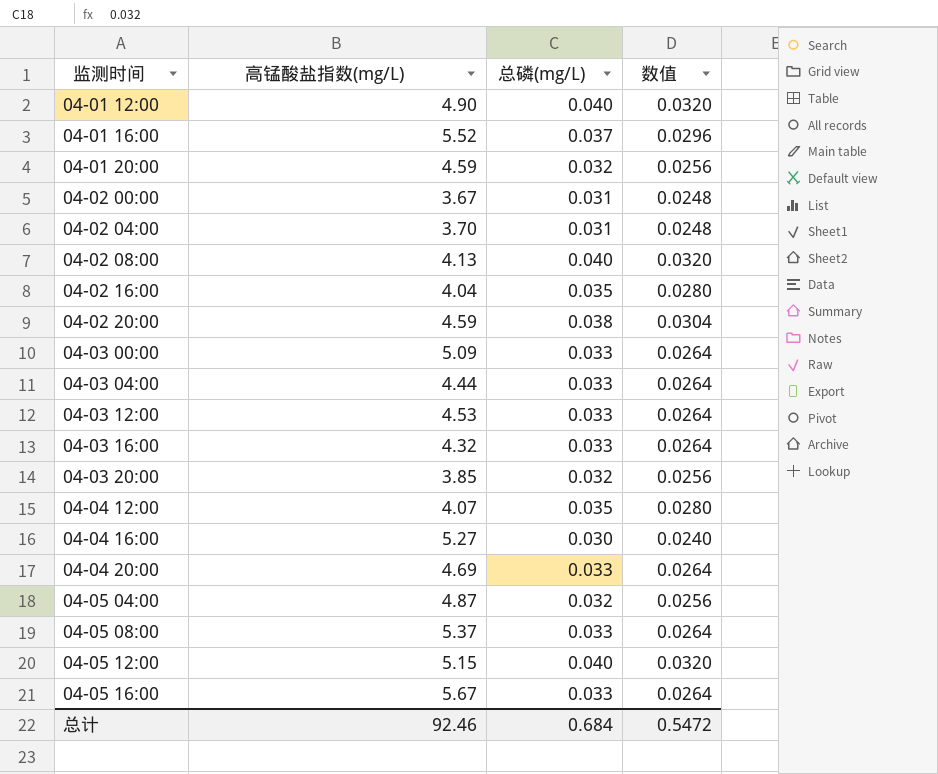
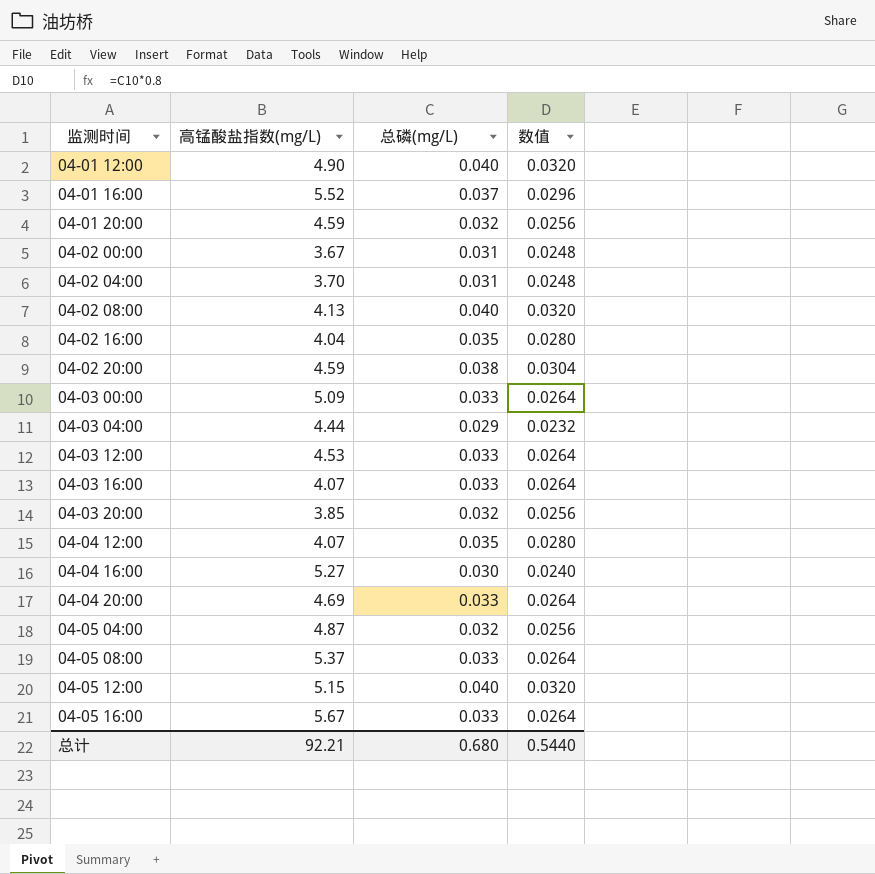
04-03 04:00 | 总磷(mg/L): 0.033 -> 0.029
04-03 04:00 | 数值: 0.0264 -> 0.0232
04-03 16:00 | 高锰酸盐指数(mg/L): 4.32 -> 4.07
总计 | 高锰酸盐指数(mg/L): 92.46 -> 92.21
总计 | 总磷(mg/L): 0.684 -> 0.680
总计 | 数值: 0.5472 -> 0.5440

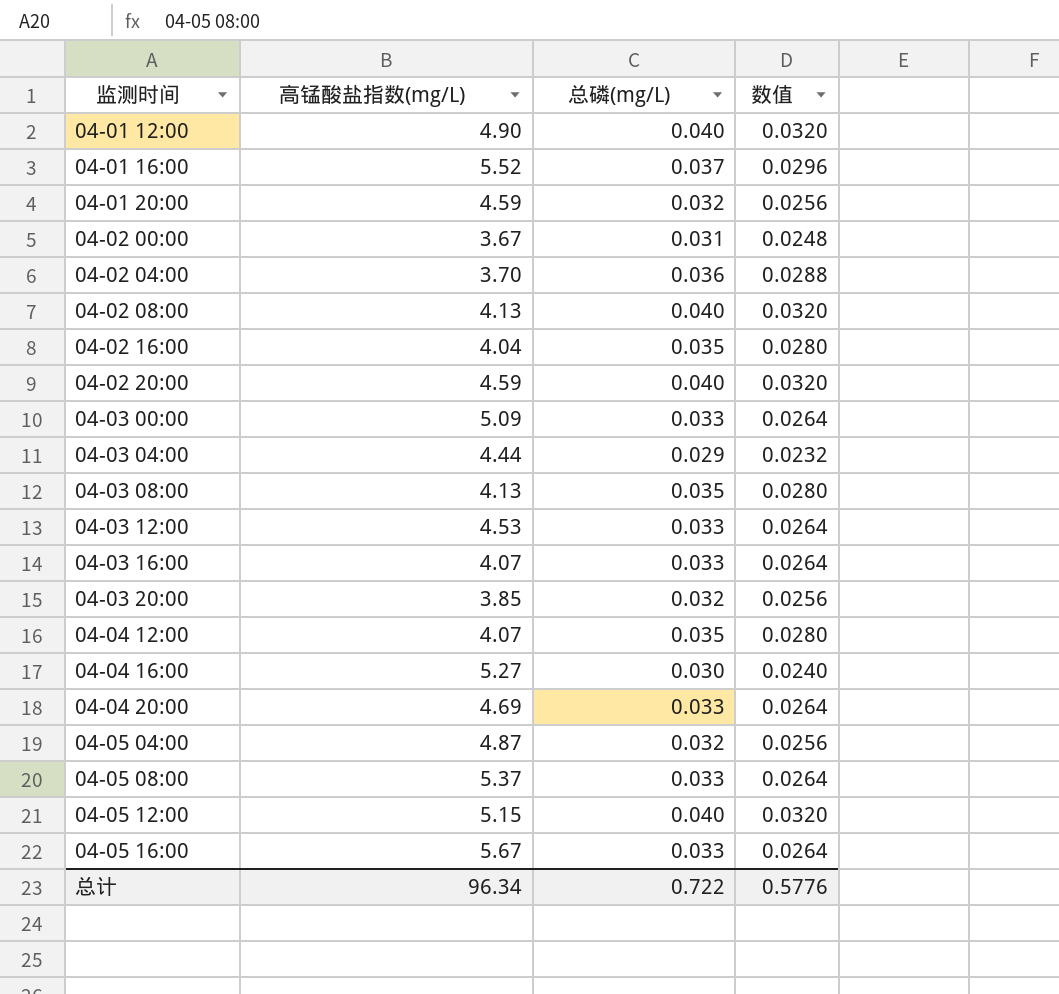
04-02 04:00 | 总磷(mg/L): 0.031 -> 0.036
04-02 04:00 | 数值: 0.0248 -> 0.0288
04-02 20:00 | 总磷(mg/L): 0.038 -> 0.040
04-02 20:00 | 数值: 0.0304 -> 0.0320
row 04-03 08:00: none -> 4.13 | 0.035 | 0.0280
总计 | 高锰酸盐指数(mg/L): 92.21 -> 96.34
总计 | 总磷(mg/L): 0.680 -> 0.722
总计 | 数值: 0.5440 -> 0.5776

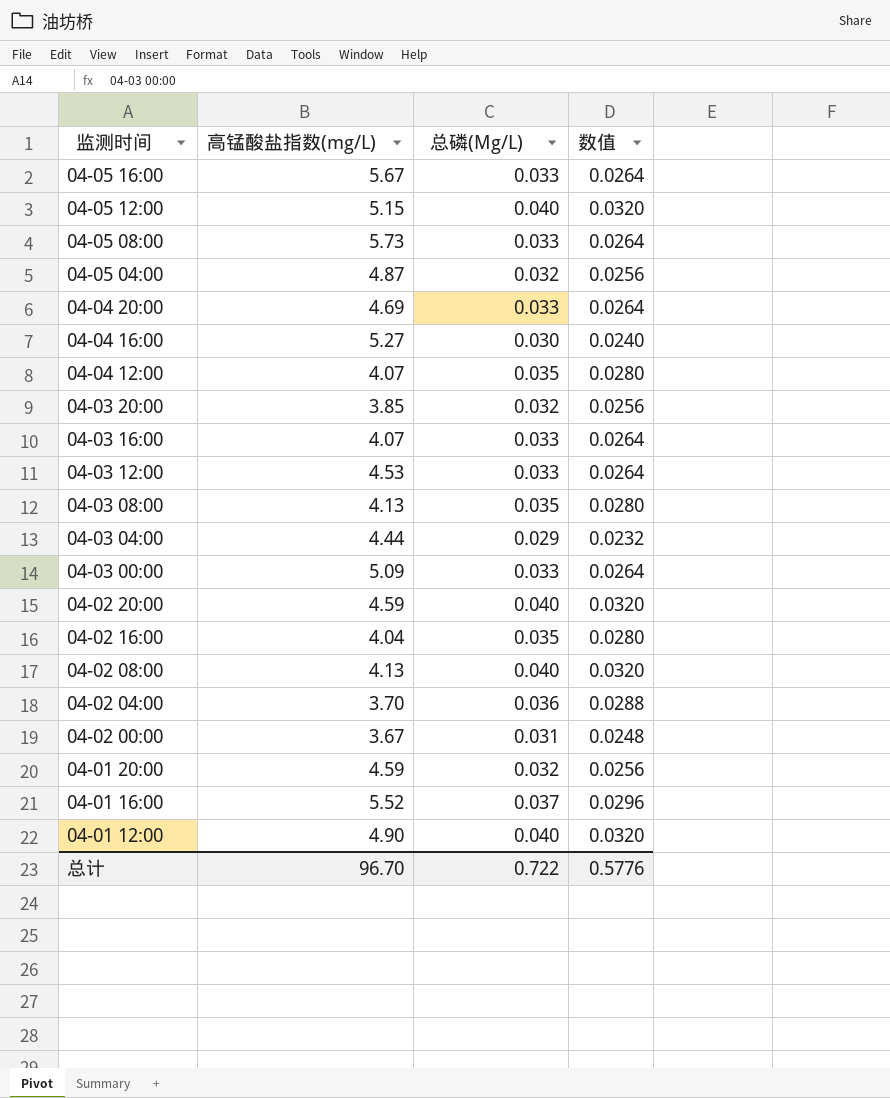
row order: 监测时间 ascending -> 监测时间 descending
column name: 总磷(mg/L) -> 总磷(Mg/L)
04-05 08:00 | 高锰酸盐指数(mg/L): 5.37 -> 5.73
总计 | 高锰酸盐指数(mg/L): 96.34 -> 96.70

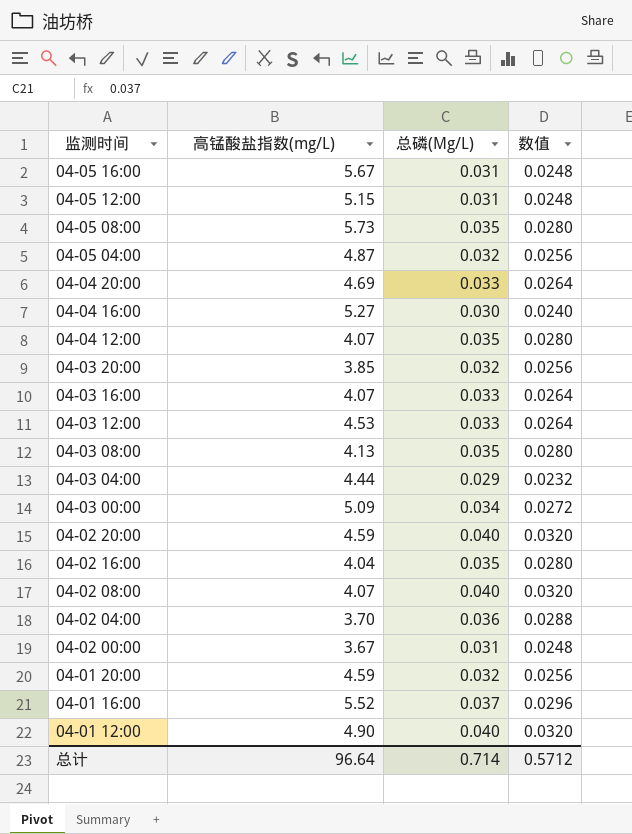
04-05 16:00 | 总磷(Mg/L): 0.033 -> 0.031
04-05 16:00 | 数值: 0.0264 -> 0.0248
04-05 12:00 | 总磷(Mg/L): 0.040 -> 0.031
04-05 12:00 | 数值: 0.0320 -> 0.0248
04-05 08:00 | 总磷(Mg/L): 0.033 -> 0.035
04-05 08:00 | 数值: 0.0264 -> 0.0280
04-03 00:00 | 总磷(Mg/L): 0.033 -> 0.034
04-03 00:00 | 数值: 0.0264 -> 0.0272
04-02 08:00 | 高锰酸盐指数(mg/L): 4.13 -> 4.07
总计 | 高锰酸盐指数(mg/L): 96.70 -> 96.64
总计 | 总磷(Mg/L): 0.722 -> 0.714
总计 | 数值: 0.5776 -> 0.5712

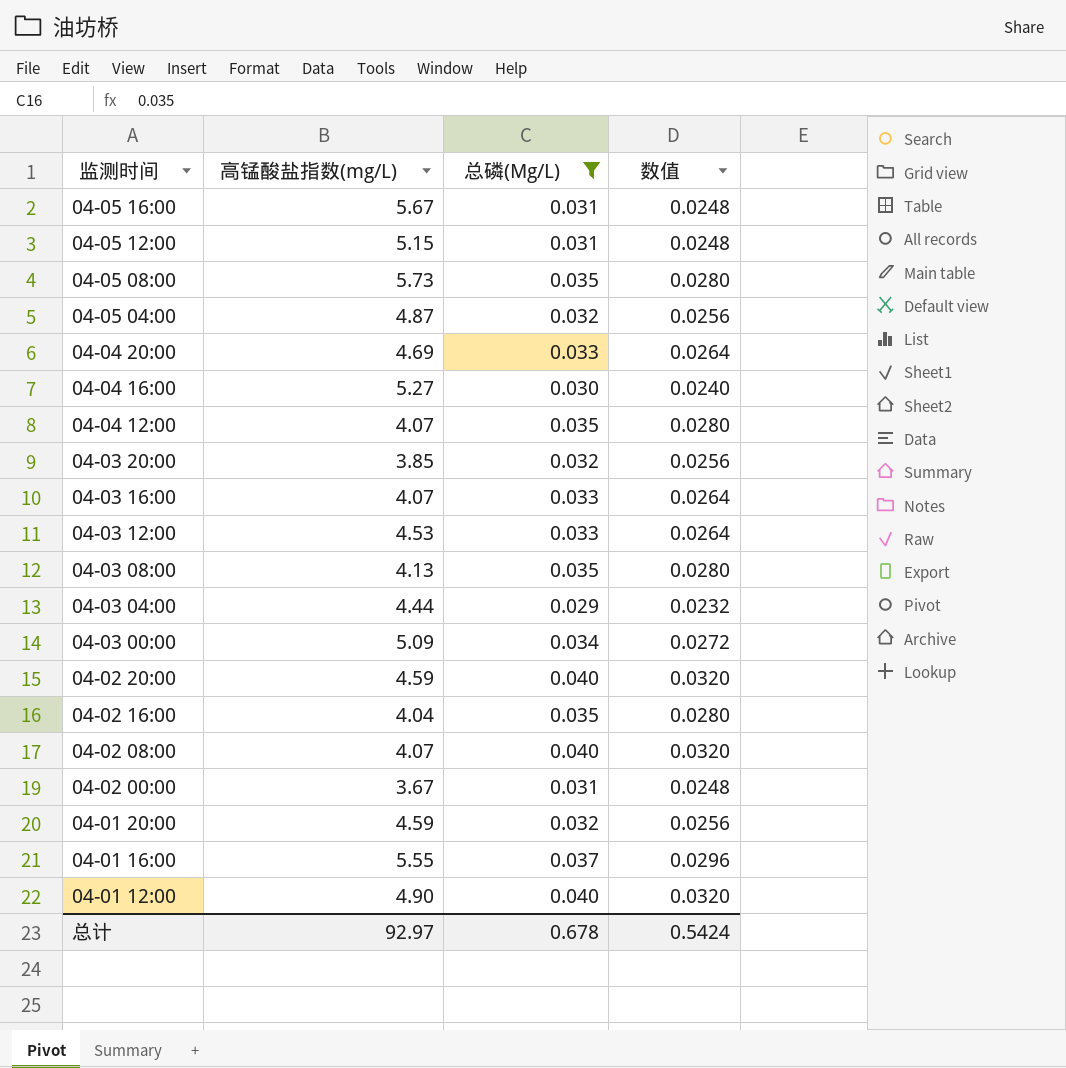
filter: none -> 总磷(Mg/L) != 0.036
04-01 16:00 | 高锰酸盐指数(mg/L): 5.52 -> 5.55
总计 | 高锰酸盐指数(mg/L): 96.64 -> 92.97
总计 | 总磷(Mg/L): 0.714 -> 0.678
总计 | 数值: 0.5712 -> 0.5424

